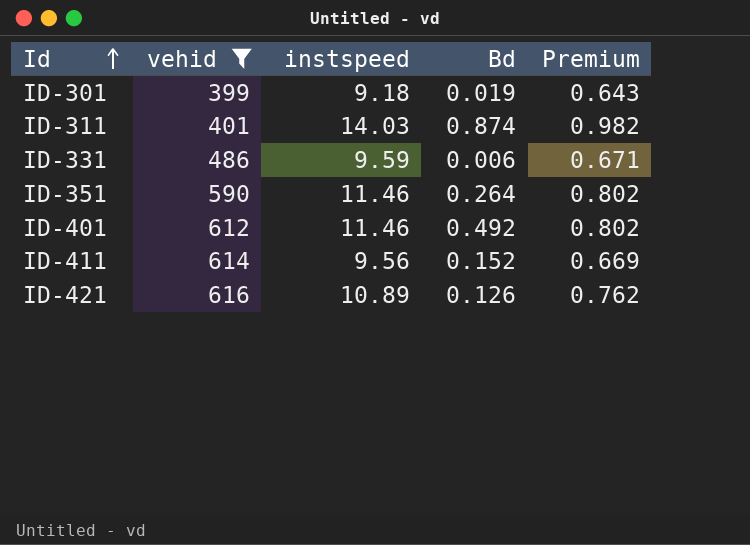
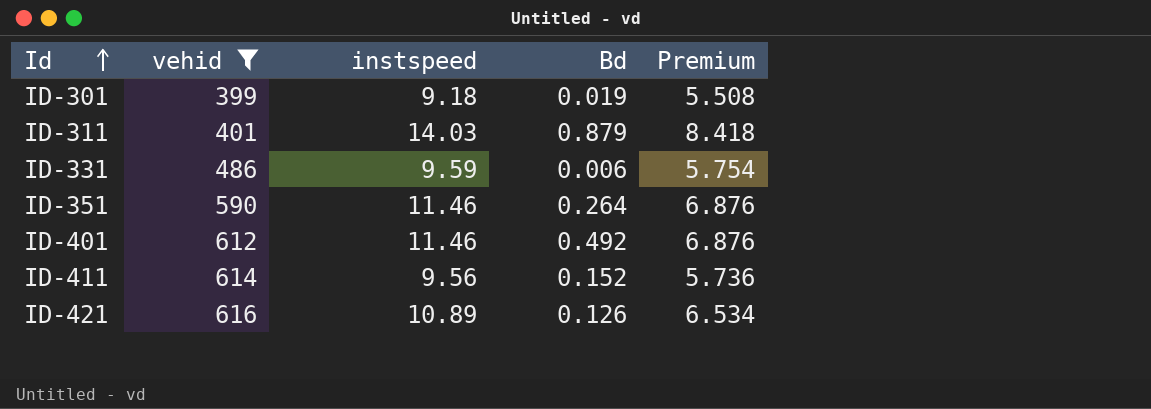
column Premium | formula: [instspeed] * 0.07 -> [instspeed] * 0.6
ID-311 | Bd: 0.874 -> 0.879

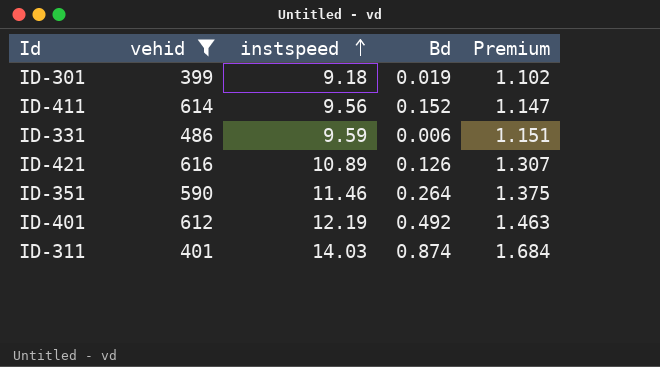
row order: Id ascending -> instspeed ascending
column Premium | formula: [instspeed] * 0.6 -> [instspeed] * 0.12
ID-401 | instspeed: 11.46 -> 12.19
ID-311 | Bd: 0.879 -> 0.874

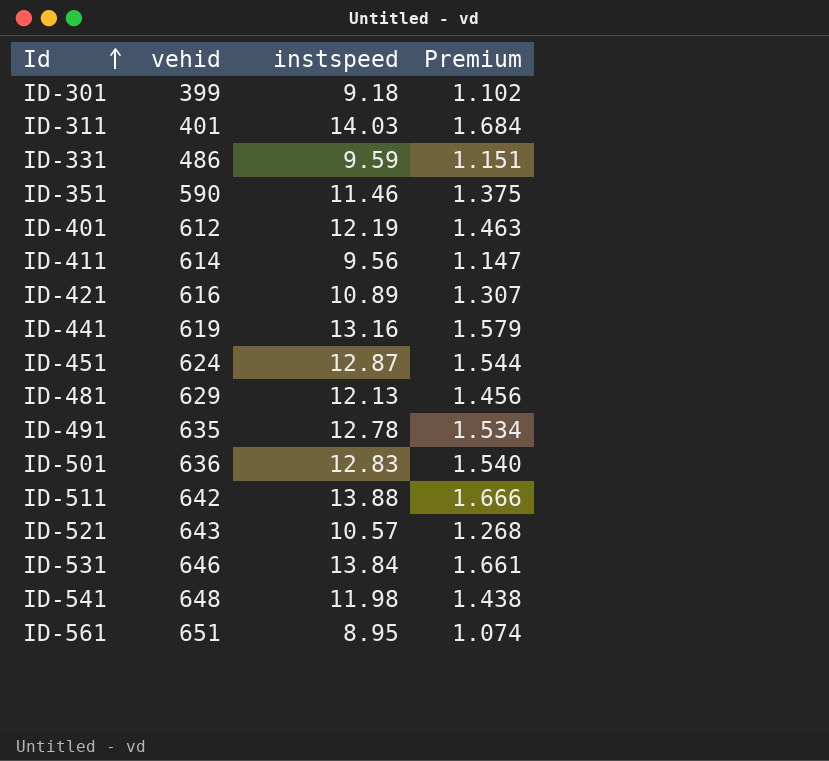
filter: vehid <= 616 -> none
row order: instspeed ascending -> Id ascending
column Bd | position: 4 -> none

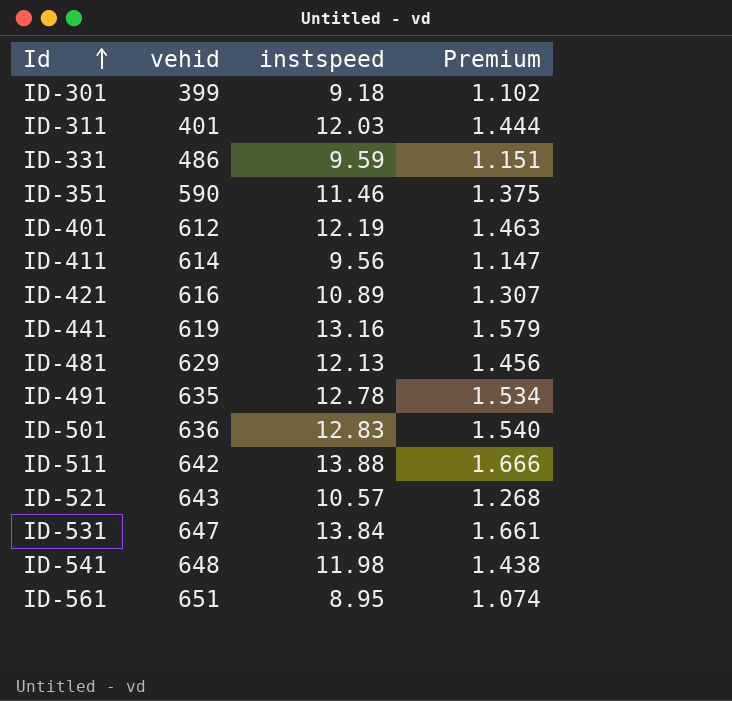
row ID-451: 624 | 12.87 | 1.544 -> none
ID-311 | instspeed: 14.03 -> 12.03
ID-311 | Premium: 1.684 -> 1.444
ID-531 | vehid: 646 -> 647

